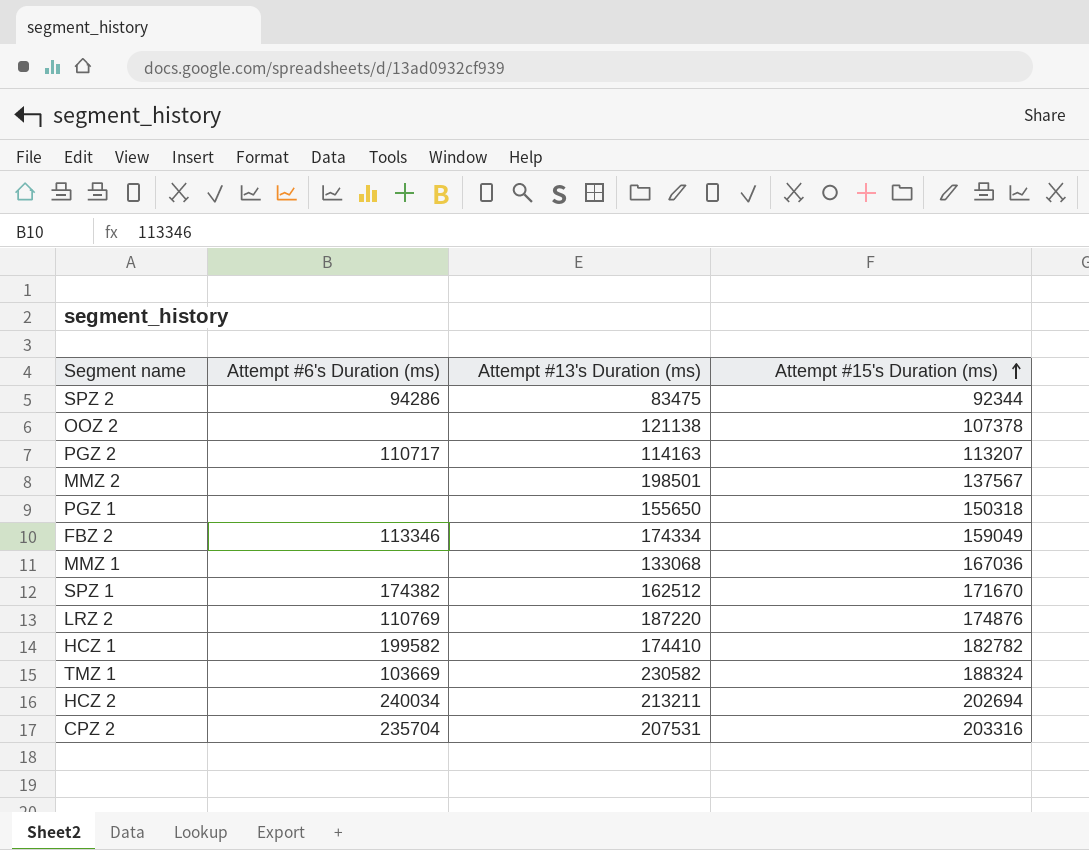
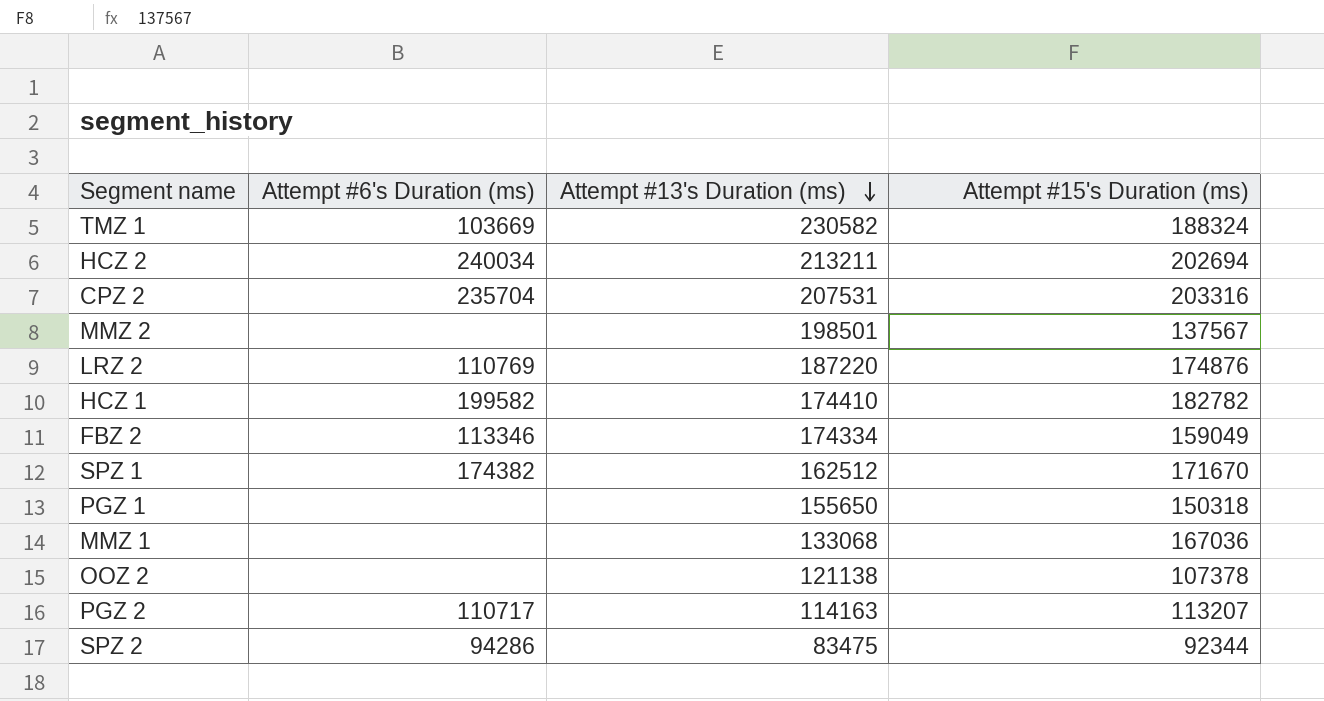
row order: Attempt #15's Duration (ms) ascending -> Attempt #13's Duration (ms) descending

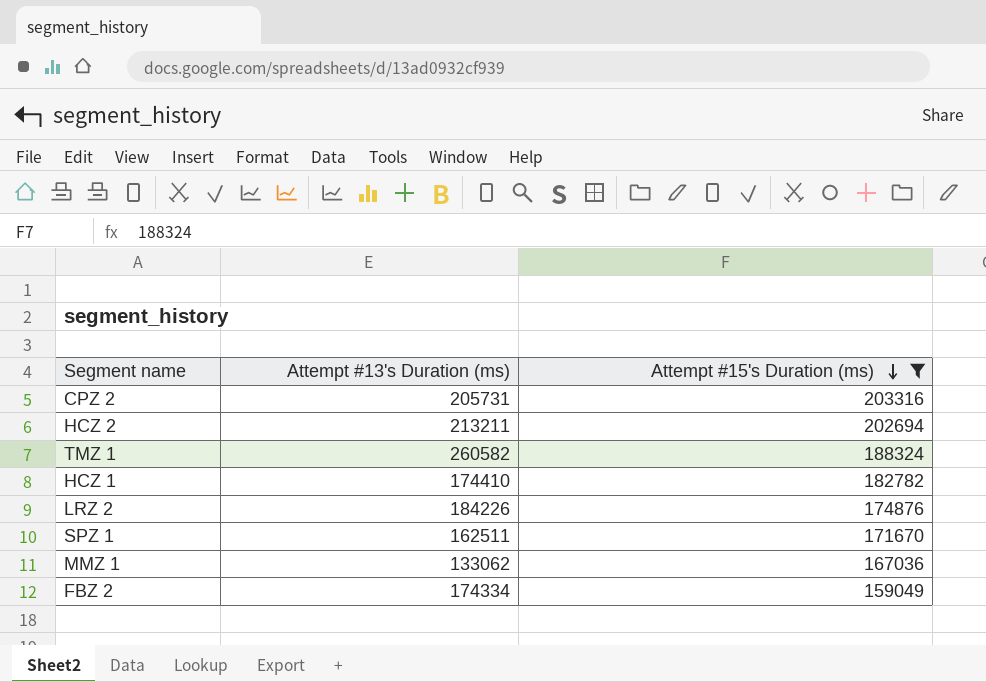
filter: none -> Attempt #15's Duration (ms) >= 159049
row order: Attempt #13's Duration (ms) descending -> Attempt #15's Duration (ms) descending
column Attempt #6's Duration (ms) | position: 2 -> none
CPZ 2 | Attempt #13's Duration (ms): 207531 -> 205731
TMZ 1 | Attempt #13's Duration (ms): 230582 -> 260582
LRZ 2 | Attempt #13's Duration (ms): 187220 -> 184226
SPZ 1 | Attempt #13's Duration (ms): 162512 -> 162511
MMZ 1 | Attempt #13's Duration (ms): 133068 -> 133062

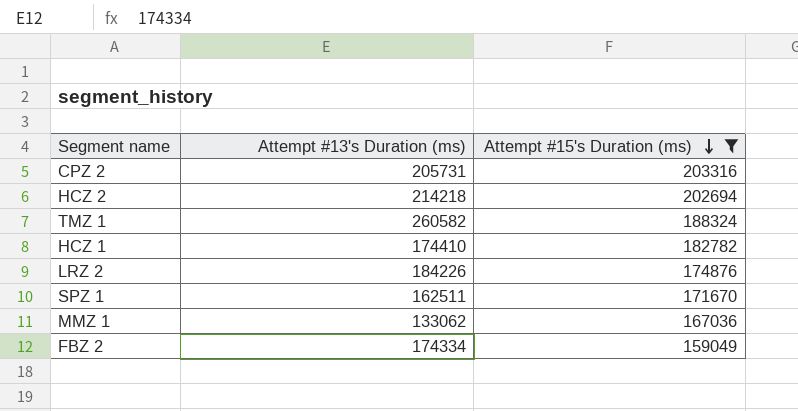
HCZ 2 | Attempt #13's Duration (ms): 213211 -> 214218

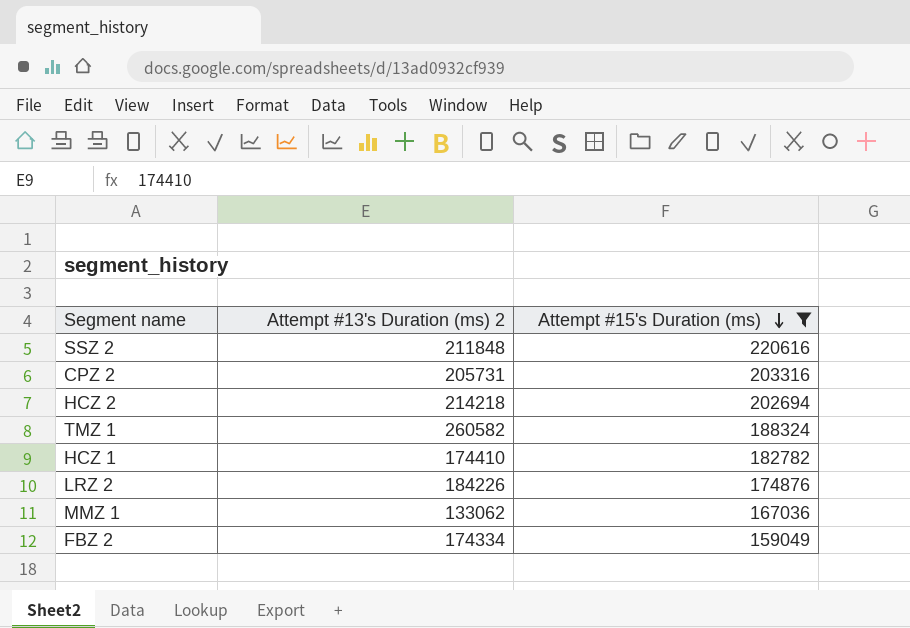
column name: Attempt #13's Duration (ms) -> Attempt #13's Duration (ms) 2
row SPZ 1: 162511 | 171670 -> none
row SSZ 2: none -> 211848 | 220616

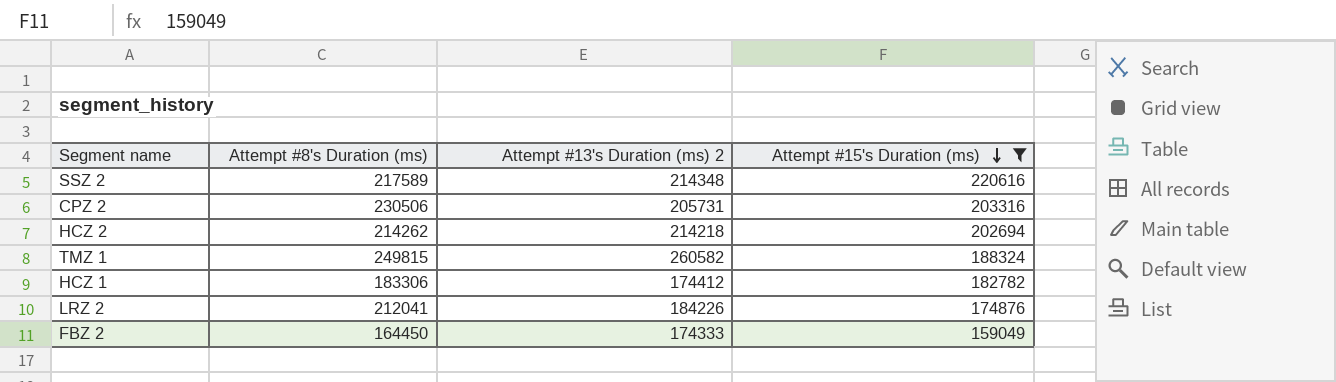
column Attempt #8's Duration (ms) | position: none -> 2
row MMZ 1: 133062 | 167036 -> none
SSZ 2 | Attempt #13's Duration (ms) 2: 211848 -> 214348
HCZ 1 | Attempt #13's Duration (ms) 2: 174410 -> 174412
FBZ 2 | Attempt #13's Duration (ms) 2: 174334 -> 174333

